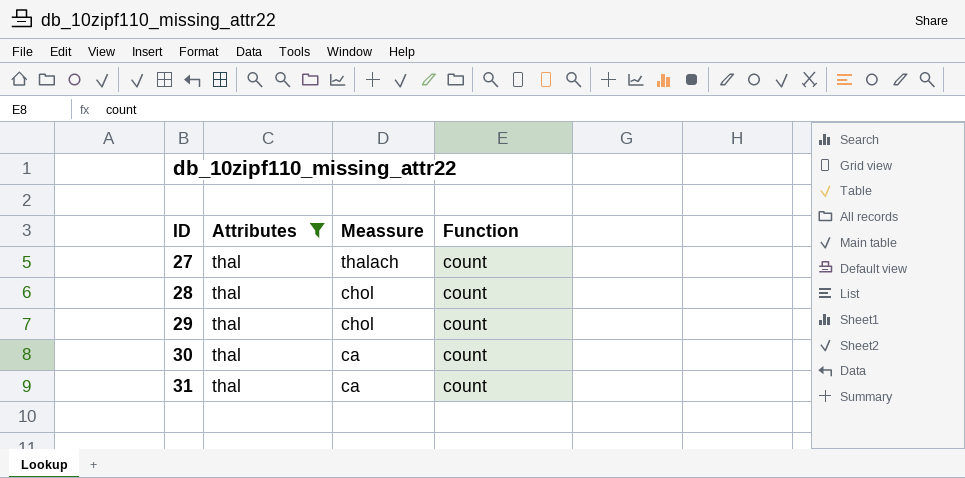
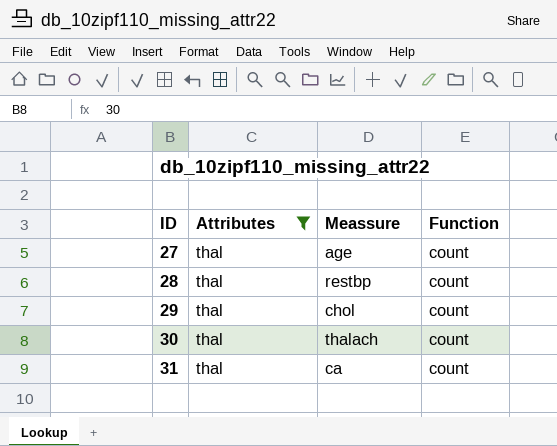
27 | Meassure: thalach -> age
28 | Meassure: chol -> restbp
30 | Meassure: ca -> thalach

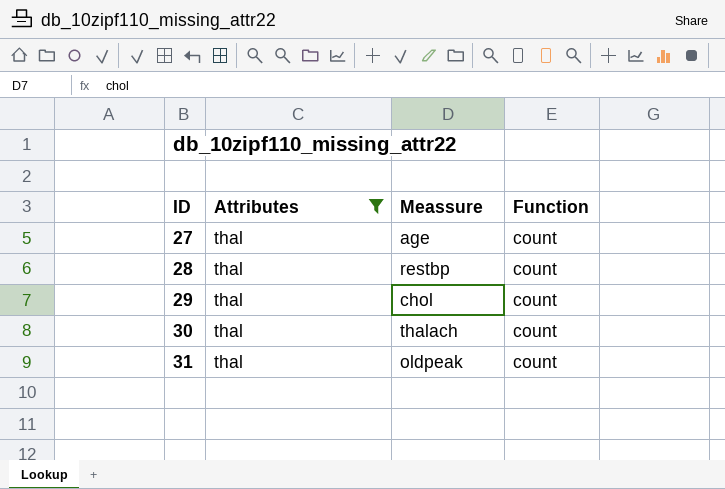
31 | Meassure: ca -> oldpeak

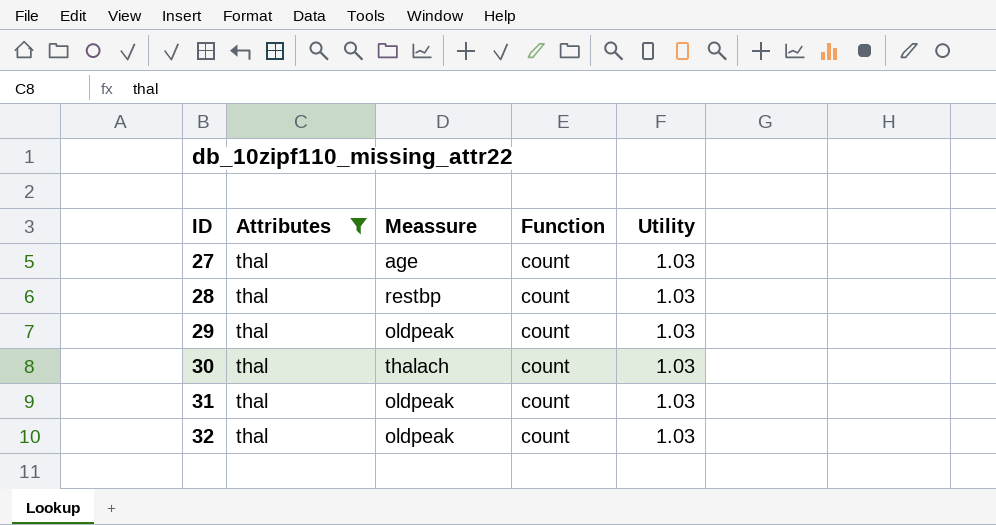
column Utility | position: none -> 5
29 | Meassure: chol -> oldpeak
row 32: none -> thal | oldpeak | count | 1.03

